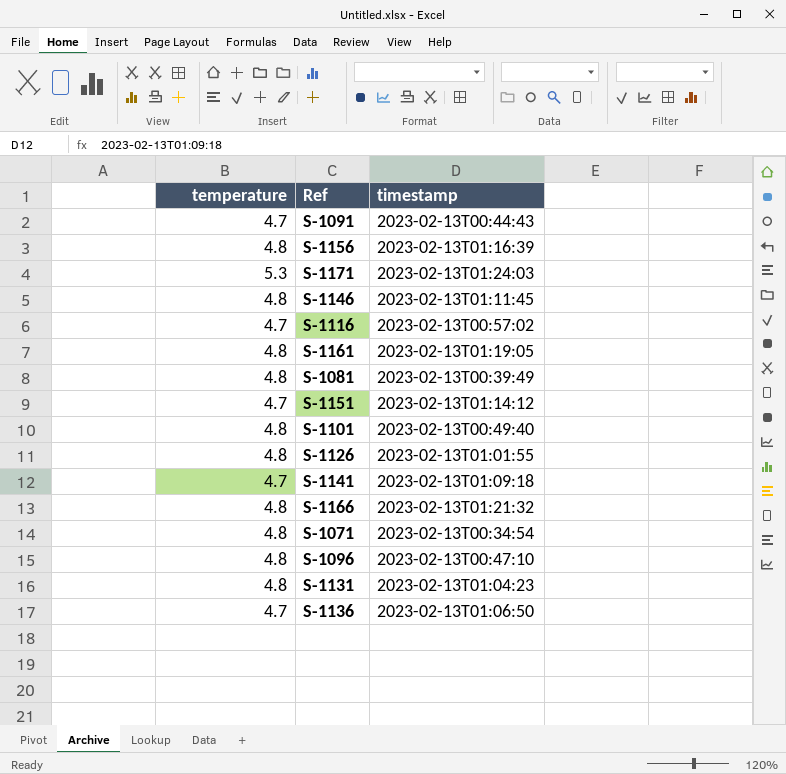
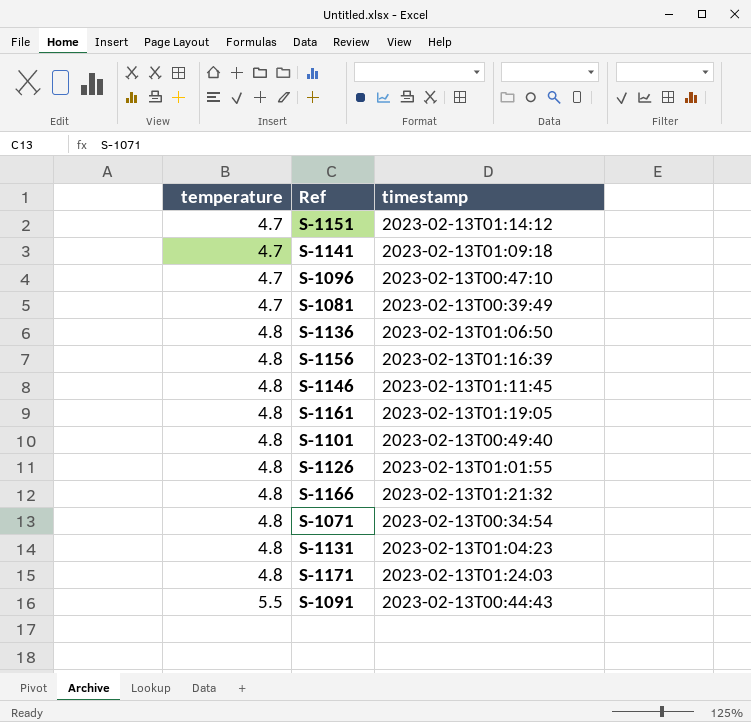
row order: none -> temperature ascending
row S-1116: 4.7 | 2023-02-13T00:57:02 -> none
S-1096 | temperature: 4.8 -> 4.7
S-1081 | temperature: 4.8 -> 4.7
S-1136 | temperature: 4.7 -> 4.8
S-1171 | temperature: 5.3 -> 4.8
S-1091 | temperature: 4.7 -> 5.5

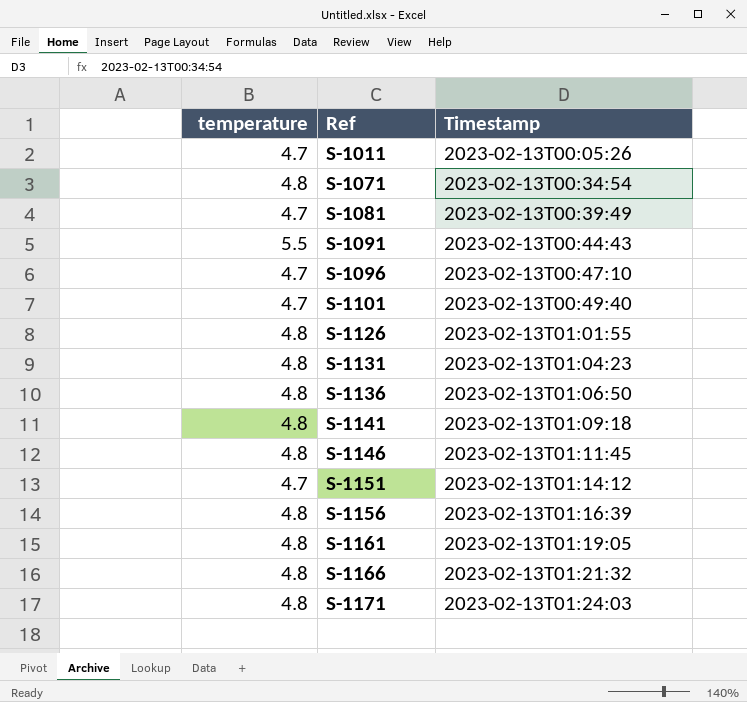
row order: temperature ascending -> Ref ascending
column name: timestamp -> Timestamp
row S-1011: none -> 4.7 | 2023-02-13T00:05:26
S-1101 | temperature: 4.8 -> 4.7
S-1141 | temperature: 4.7 -> 4.8

